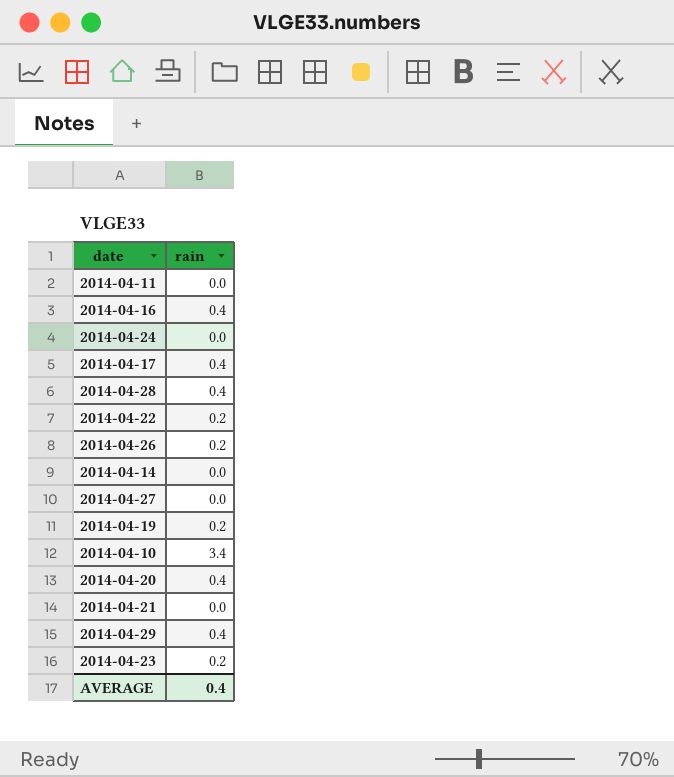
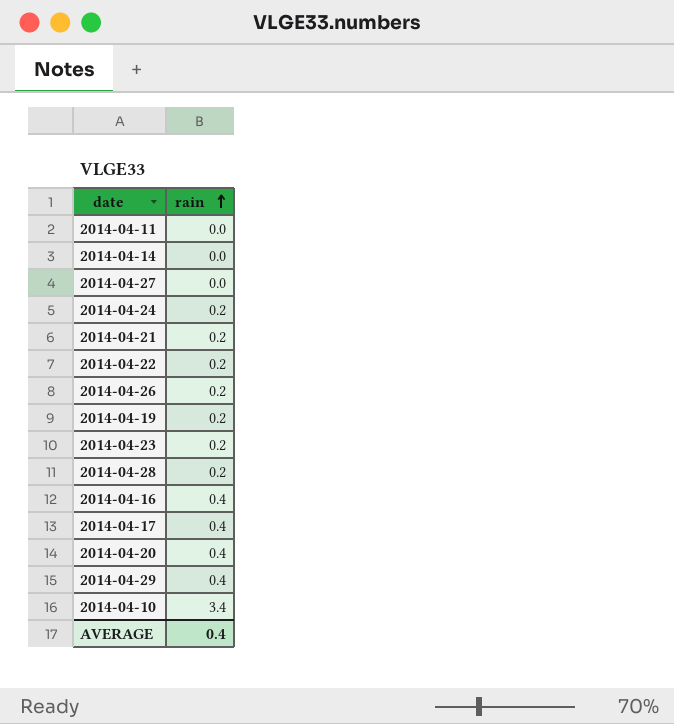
row order: none -> rain ascending
2014-04-24 | rain: 0.0 -> 0.2
2014-04-21 | rain: 0.0 -> 0.2
2014-04-28 | rain: 0.4 -> 0.2

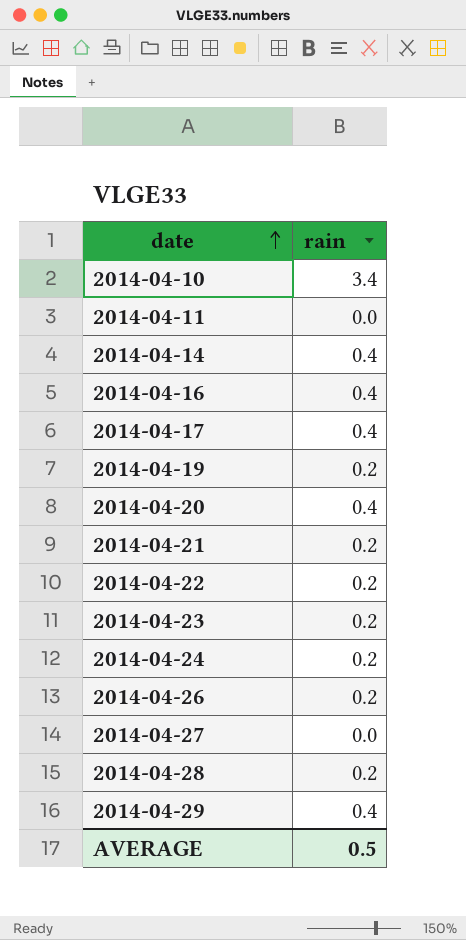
row order: rain ascending -> date ascending
2014-04-14 | rain: 0.0 -> 0.4
AVERAGE | rain: 0.4 -> 0.5

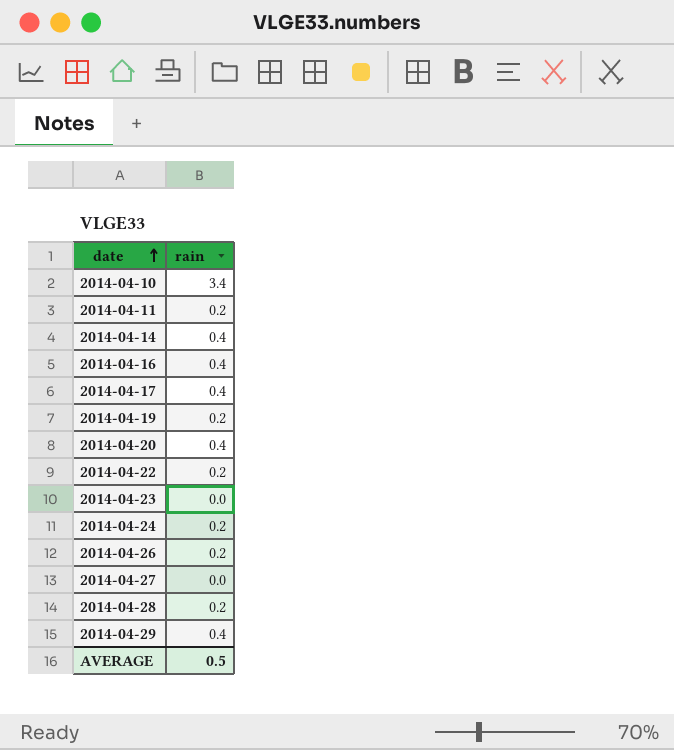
row 2014-04-21: 0.2 -> none
2014-04-11 | rain: 0.0 -> 0.2
2014-04-23 | rain: 0.2 -> 0.0

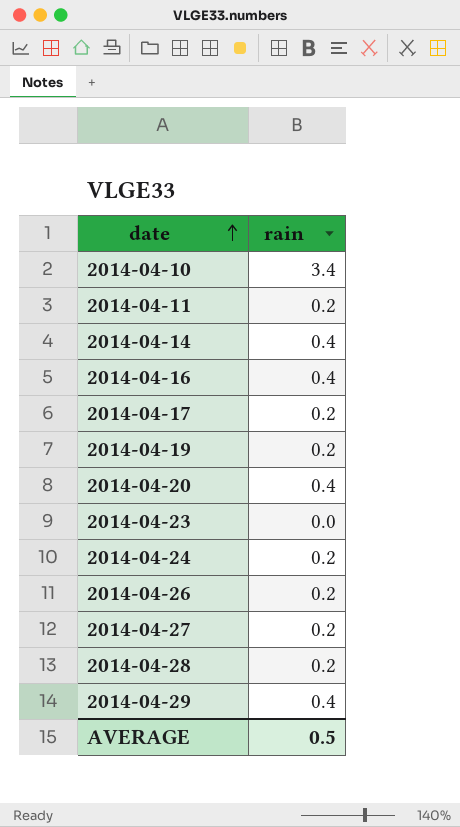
row 2014-04-22: 0.2 -> none
2014-04-17 | rain: 0.4 -> 0.2
2014-04-27 | rain: 0.0 -> 0.2

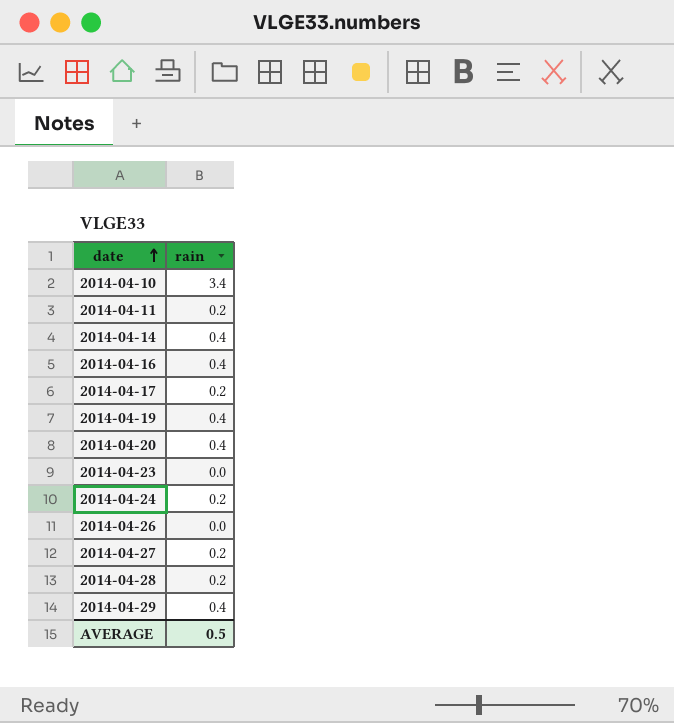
2014-04-19 | rain: 0.2 -> 0.4
2014-04-26 | rain: 0.2 -> 0.0

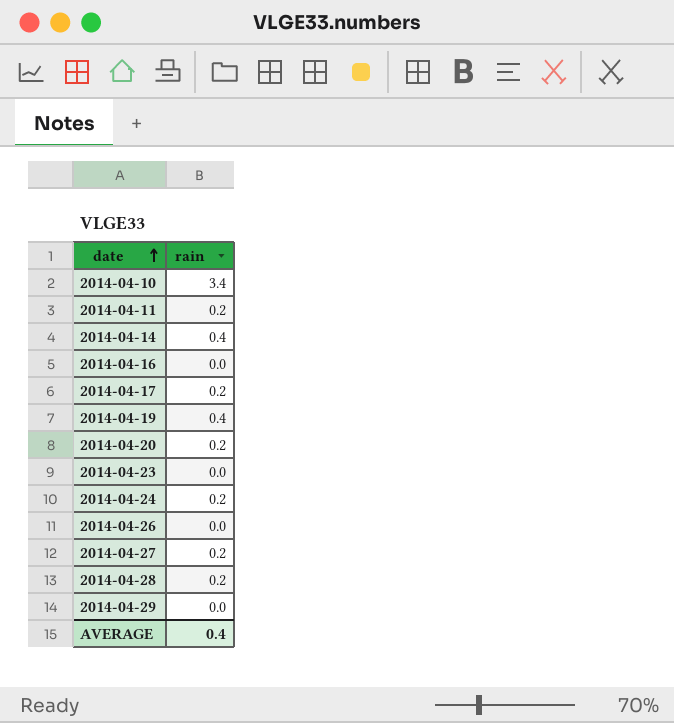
2014-04-16 | rain: 0.4 -> 0.0
2014-04-20 | rain: 0.4 -> 0.2
2014-04-29 | rain: 0.4 -> 0.0
AVERAGE | rain: 0.5 -> 0.4

